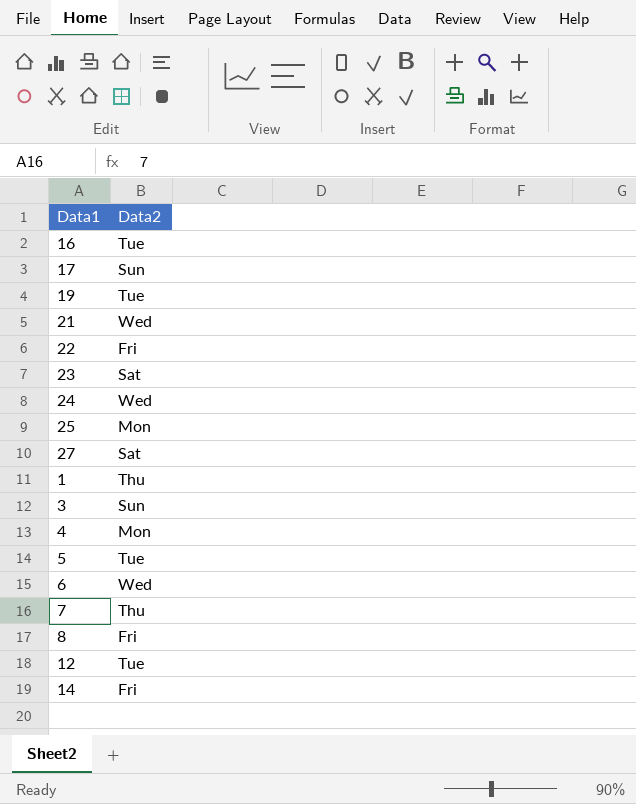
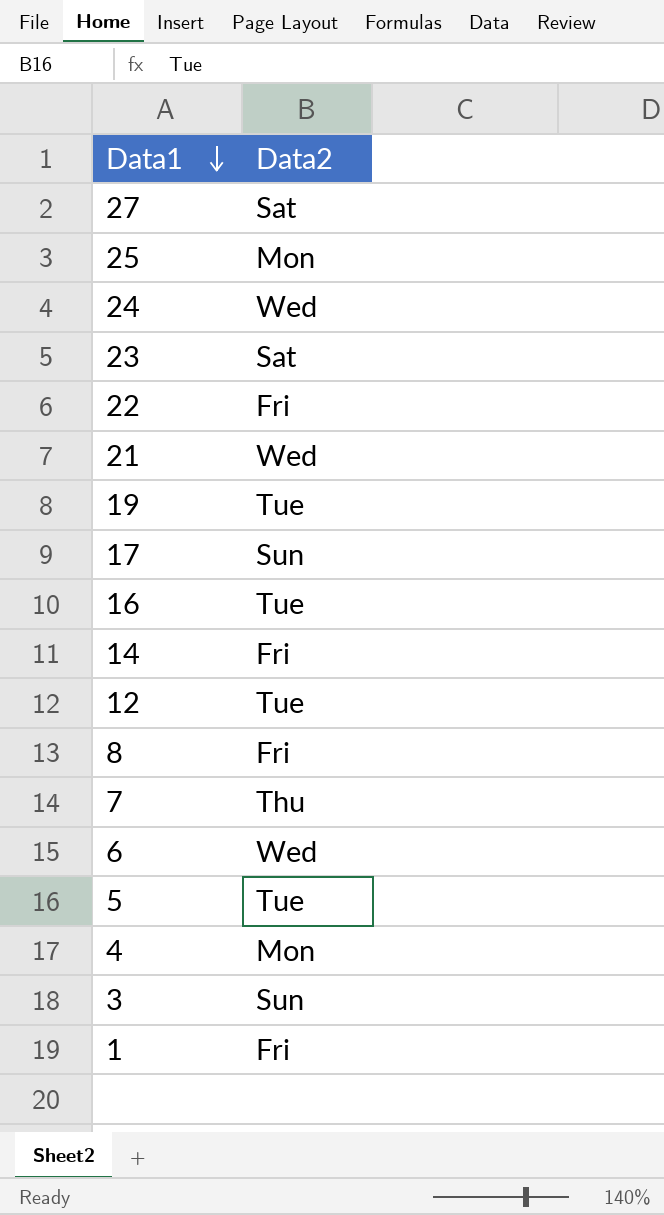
row order: none -> Data1 descending
1 | Data2: Thu -> Fri

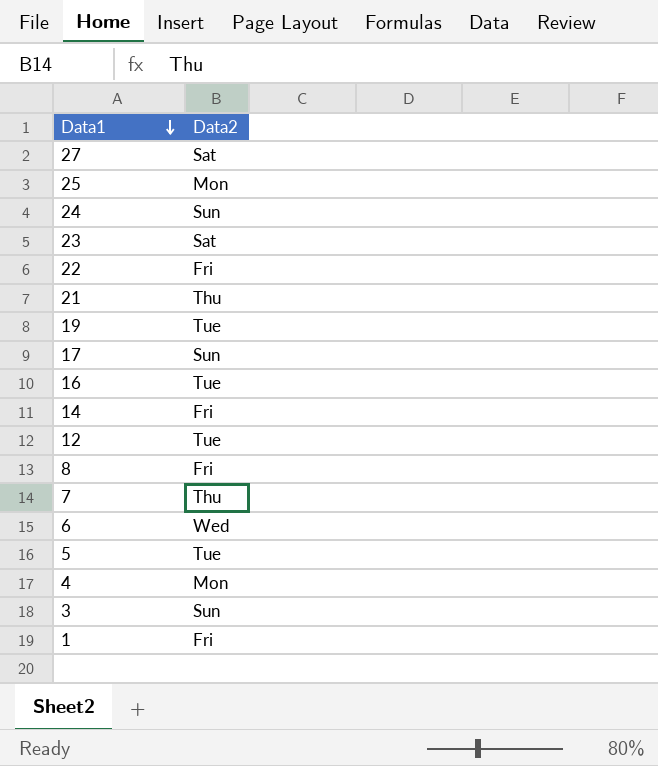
24 | Data2: Wed -> Sun
21 | Data2: Wed -> Thu

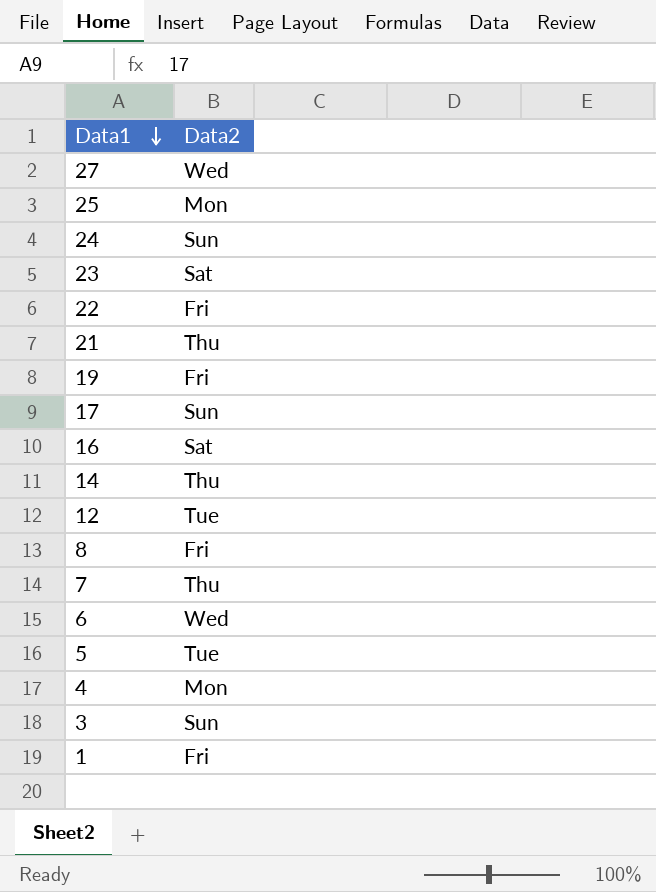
27 | Data2: Sat -> Wed
19 | Data2: Tue -> Fri
16 | Data2: Tue -> Sat
14 | Data2: Fri -> Thu

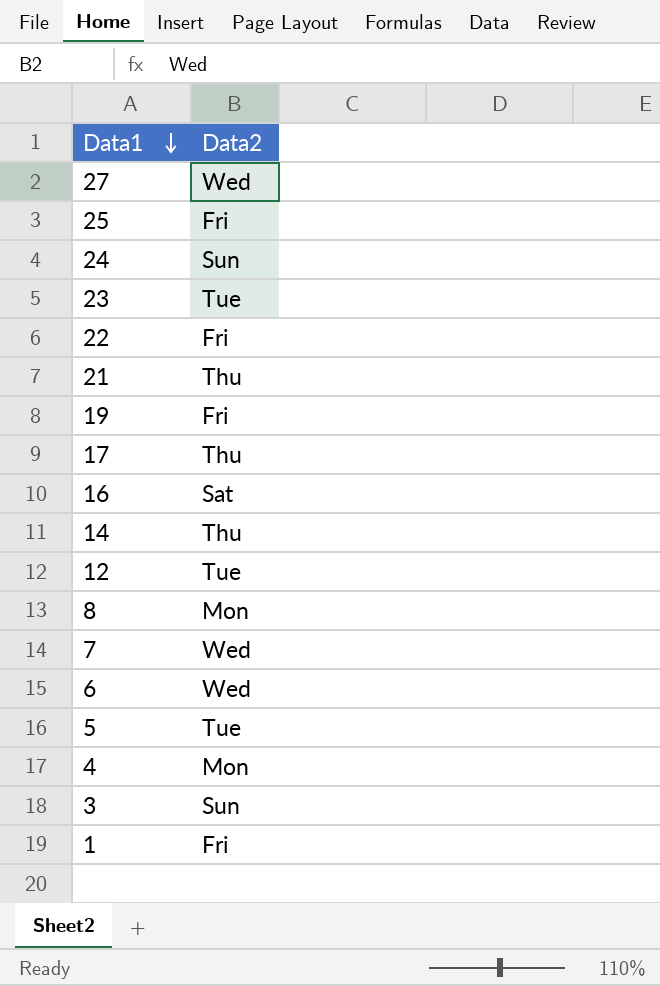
25 | Data2: Mon -> Fri
23 | Data2: Sat -> Tue
17 | Data2: Sun -> Thu
8 | Data2: Fri -> Mon
7 | Data2: Thu -> Wed

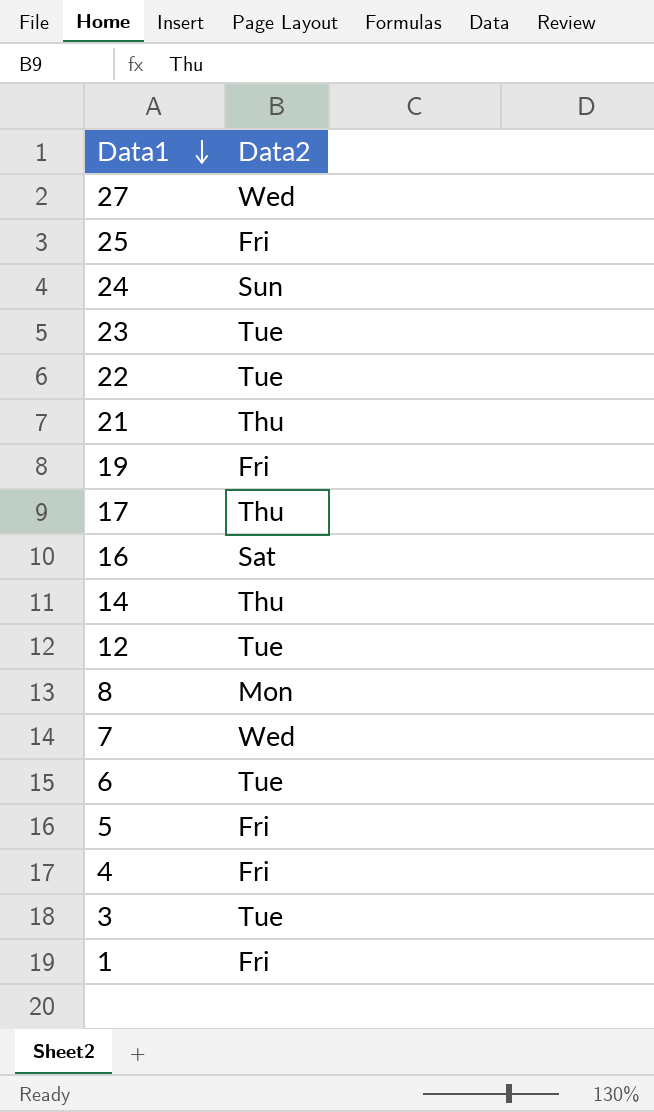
22 | Data2: Fri -> Tue
6 | Data2: Wed -> Tue
5 | Data2: Tue -> Fri
4 | Data2: Mon -> Fri
3 | Data2: Sun -> Tue

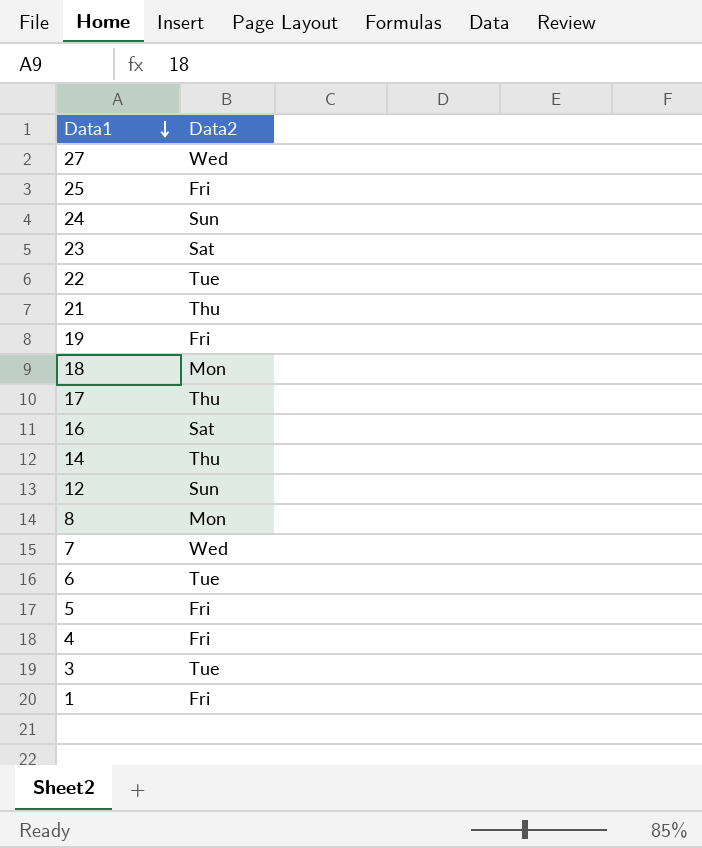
23 | Data2: Tue -> Sat
row 18: none -> Mon
12 | Data2: Tue -> Sun

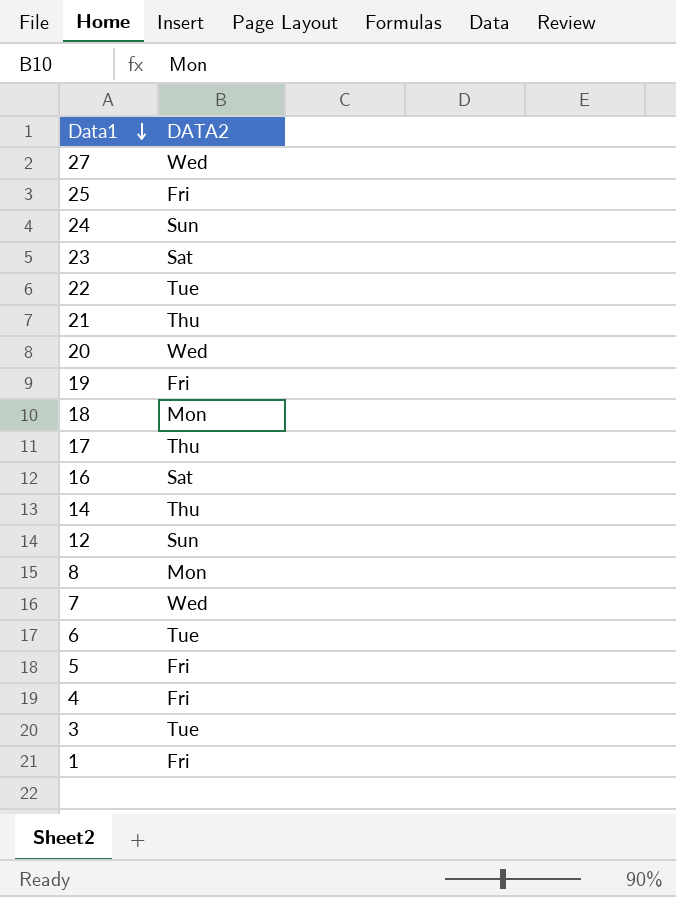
column name: Data2 -> DATA2
row 20: none -> Wed

